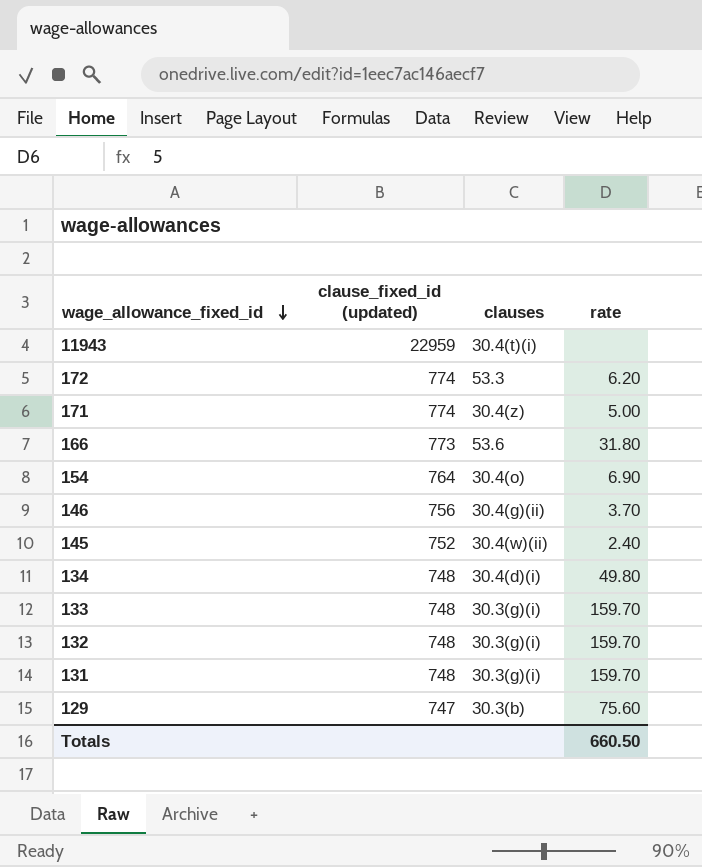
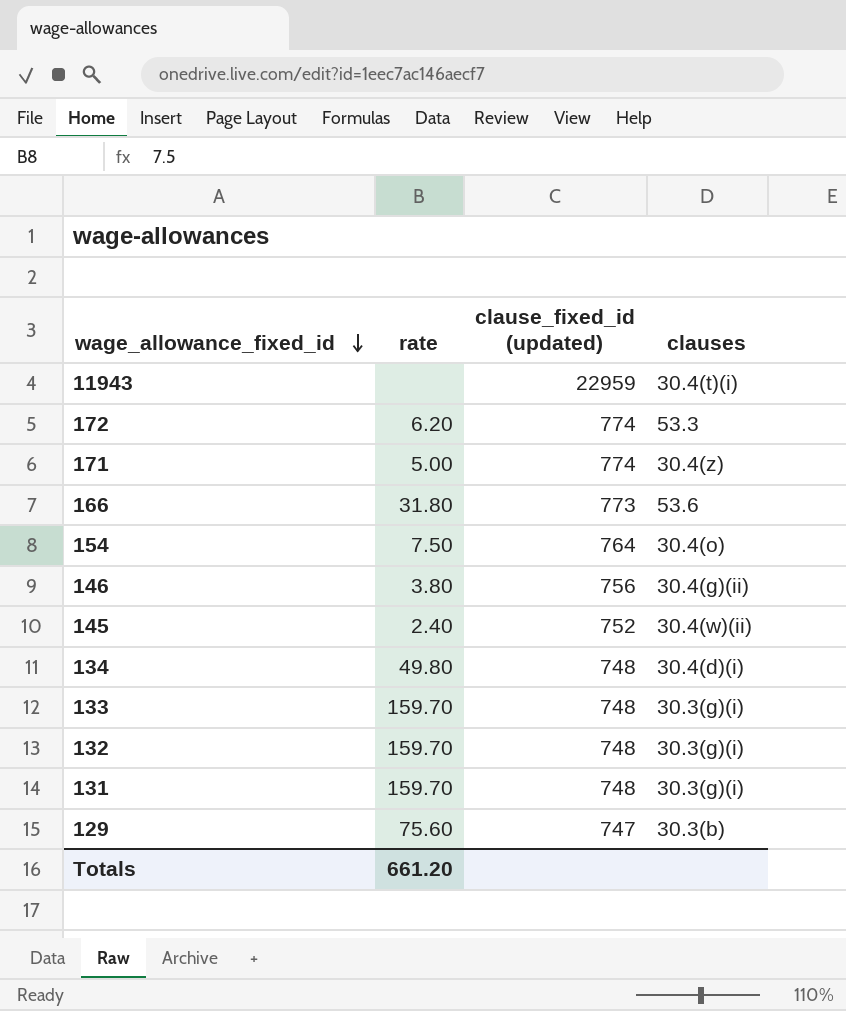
column rate | position: 4 -> 2
154 | rate: 6.90 -> 7.50
146 | rate: 3.70 -> 3.80
Totals | rate: 660.50 -> 661.20

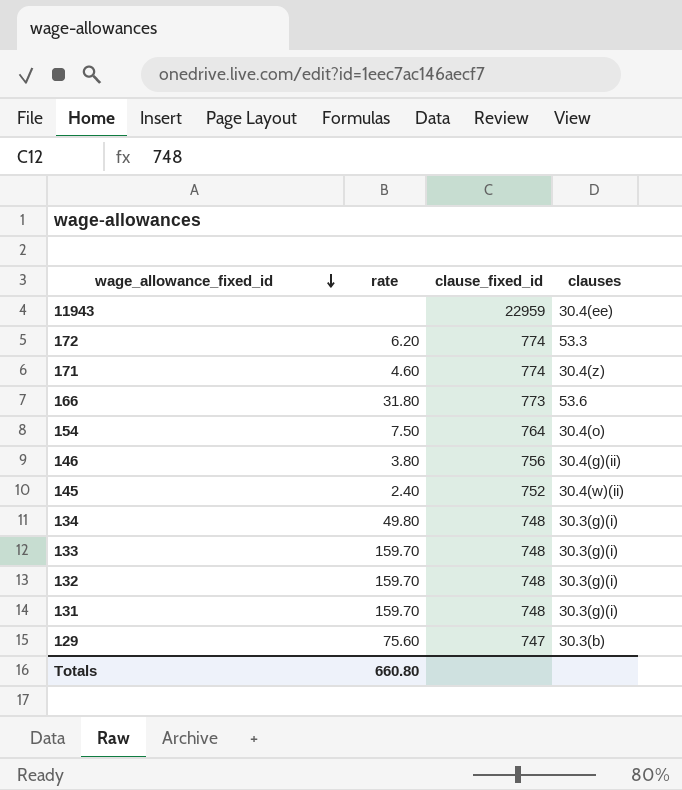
column name: clause_fixed_id (updated) -> clause_fixed_id
11943 | clauses: 30.4(t)(i) -> 30.4(ee)
171 | rate: 5.00 -> 4.60
134 | clauses: 30.4(d)(i) -> 30.3(g)(i)
Totals | rate: 661.20 -> 660.80

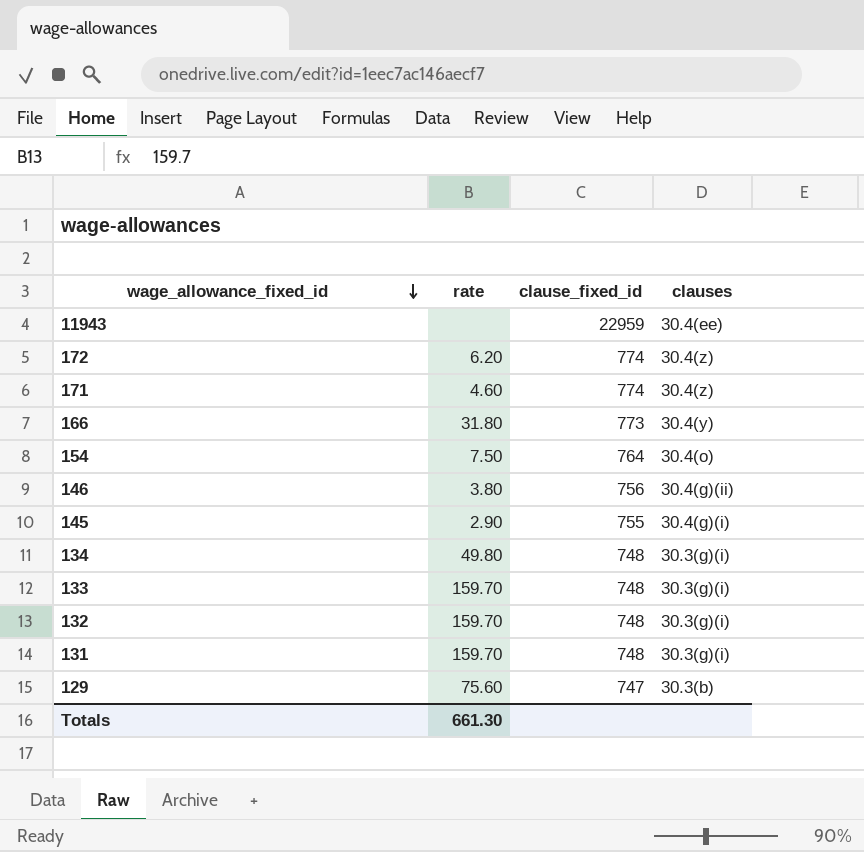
172 | clauses: 53.3 -> 30.4(z)
166 | clauses: 53.6 -> 30.4(y)
145 | rate: 2.40 -> 2.90
145 | clause_fixed_id: 752 -> 755
145 | clauses: 30.4(w)(ii) -> 30.4(g)(i)
Totals | rate: 660.80 -> 661.30

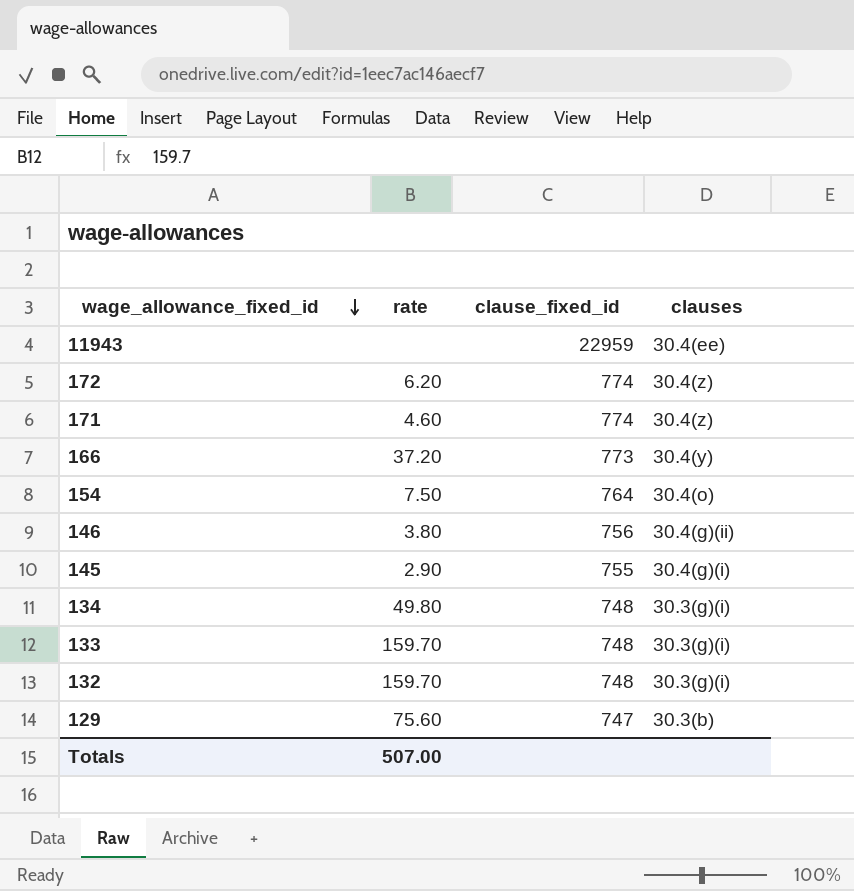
row 131: 159.70 | 748 | 30.3(g)(i) -> none
166 | rate: 31.80 -> 37.20
Totals | rate: 661.30 -> 507.00

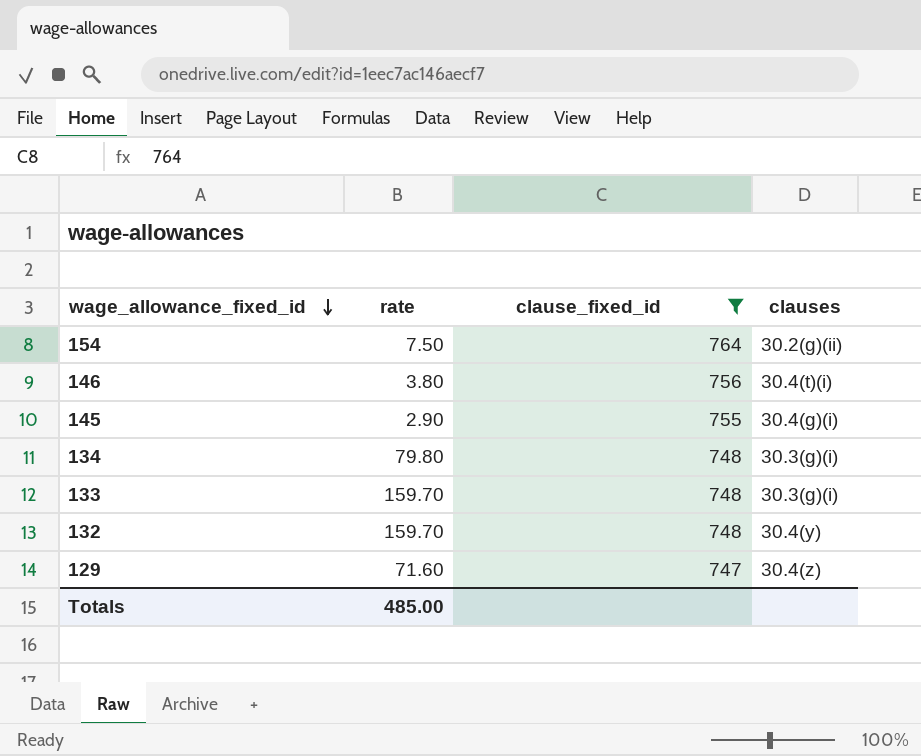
filter: none -> clause_fixed_id <= 764
154 | clauses: 30.4(o) -> 30.2(g)(ii)
146 | clauses: 30.4(g)(ii) -> 30.4(t)(i)
134 | rate: 49.80 -> 79.80
132 | clauses: 30.3(g)(i) -> 30.4(y)
129 | rate: 75.60 -> 71.60
129 | clauses: 30.3(b) -> 30.4(z)
Totals | rate: 507.00 -> 485.00

